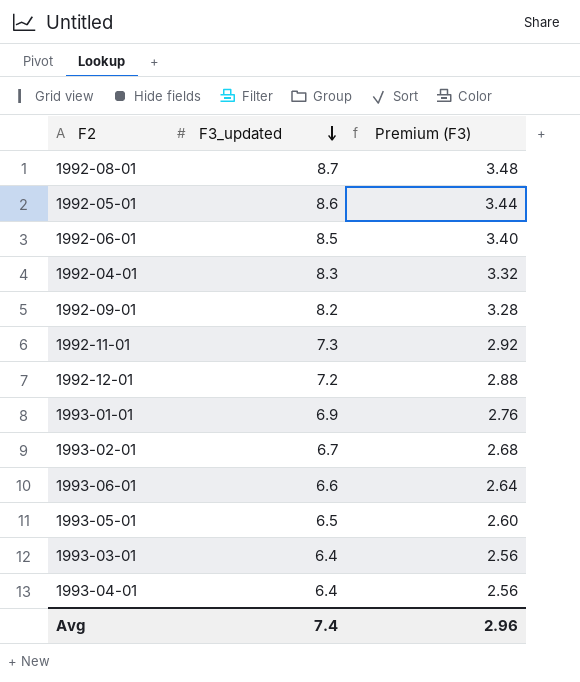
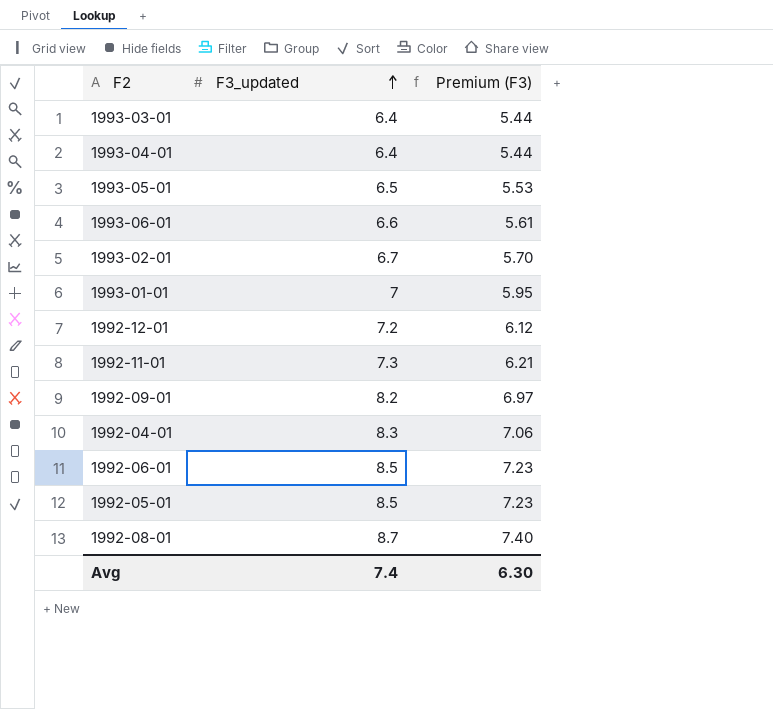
row order: F3_updated descending -> F3_updated ascending
column Premium (F3) | formula: [F3_updated] * 0.4 -> [F3_updated] * 0.85
1993-01-01 | F3_updated: 6.9 -> 7
1992-05-01 | F3_updated: 8.6 -> 8.5
Avg | Premium (F3): 2.96 -> 6.30

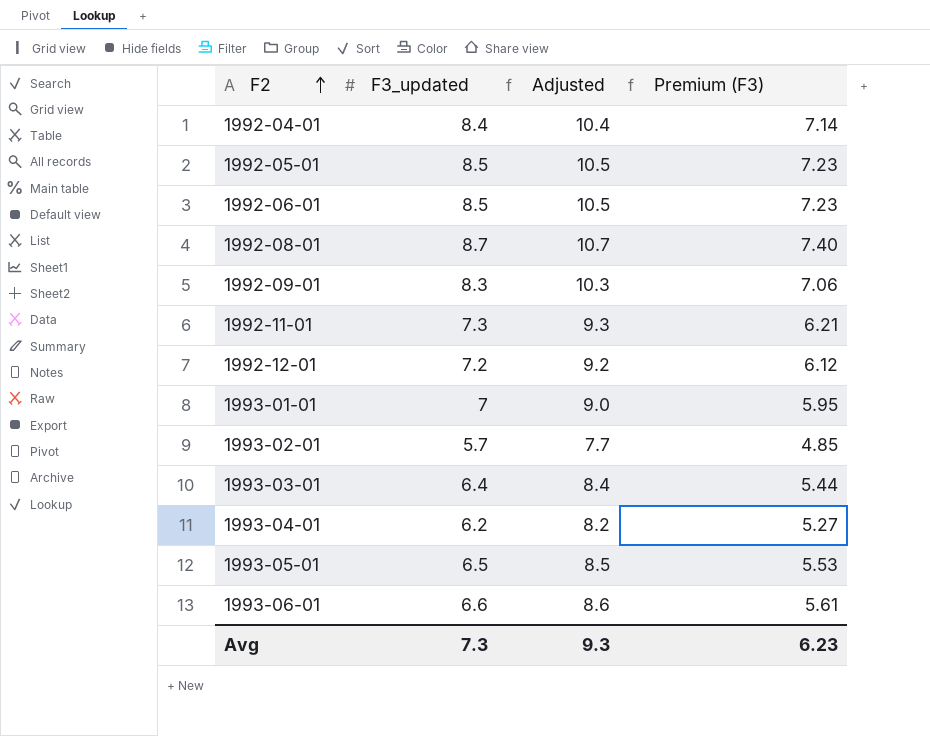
row order: F3_updated ascending -> F2 ascending
column Adjusted | formula: none -> [F3_updated] + 2
1992-04-01 | F3_updated: 8.3 -> 8.4
1992-04-01 | Premium (F3): 7.06 -> 7.14
1992-09-01 | F3_updated: 8.2 -> 8.3
1992-09-01 | Premium (F3): 6.97 -> 7.06
1993-02-01 | F3_updated: 6.7 -> 5.7
1993-02-01 | Premium (F3): 5.70 -> 4.85
1993-04-01 | F3_updated: 6.4 -> 6.2
1993-04-01 | Premium (F3): 5.44 -> 5.27
Avg | F3_updated: 7.4 -> 7.3
Avg | Premium (F3): 6.30 -> 6.23

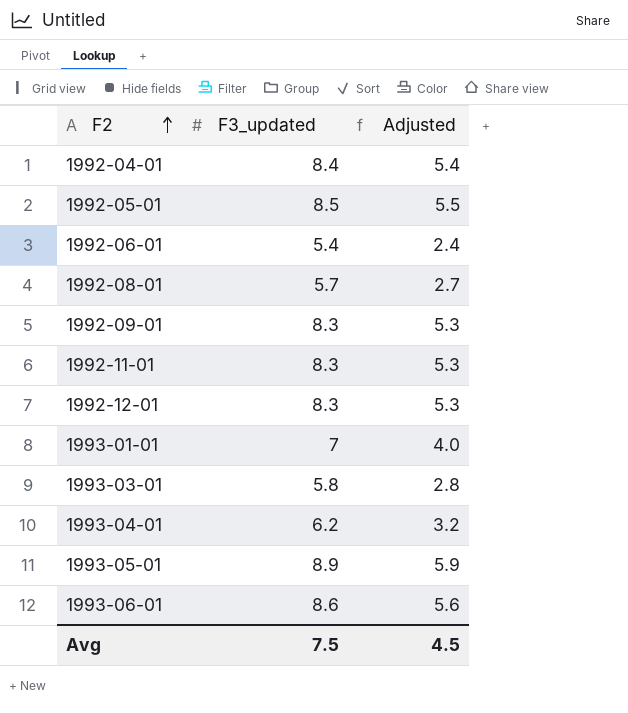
column Premium (F3) | formula: [F3_updated] * 0.85 -> none
column Adjusted | formula: [F3_updated] + 2 -> [F3_updated] - 3
row 1993-02-01: 5.7 | 7.7 | 4.85 -> none
1992-06-01 | F3_updated: 8.5 -> 5.4
1992-08-01 | F3_updated: 8.7 -> 5.7
1992-11-01 | F3_updated: 7.3 -> 8.3
1992-12-01 | F3_updated: 7.2 -> 8.3
1993-03-01 | F3_updated: 6.4 -> 5.8
1993-05-01 | F3_updated: 6.5 -> 8.9
1993-06-01 | F3_updated: 6.6 -> 8.6
Avg | F3_updated: 7.3 -> 7.5
Avg | Adjusted: 9.3 -> 4.5

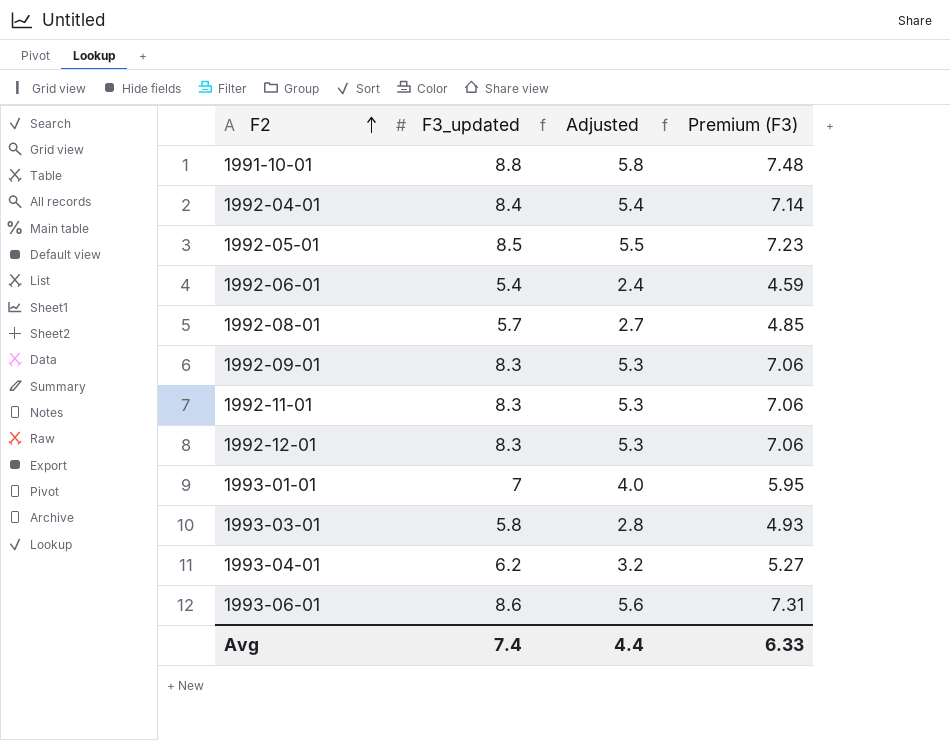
column Premium (F3) | formula: none -> [F3_updated] * 0.85
row 1993-05-01: 8.9 | 5.9 -> none
row 1991-10-01: none -> 8.8 | 5.8 | 7.48
Avg | F3_updated: 7.5 -> 7.4
Avg | Adjusted: 4.5 -> 4.4

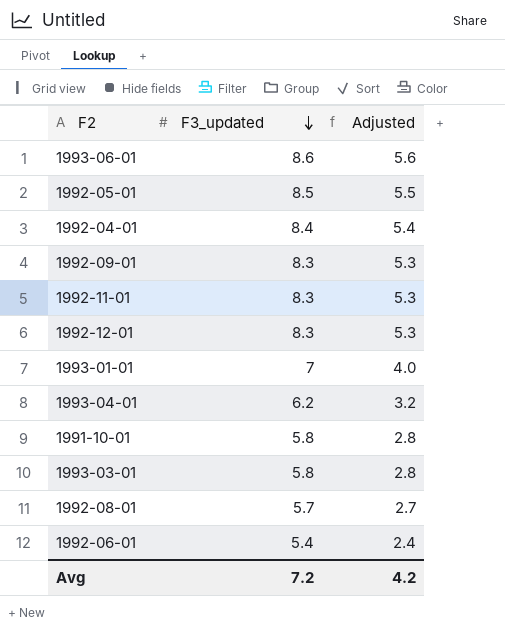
row order: F2 ascending -> F3_updated descending
column Premium (F3) | formula: [F3_updated] * 0.85 -> none
1991-10-01 | F3_updated: 8.8 -> 5.8
1991-10-01 | Adjusted: 5.8 -> 2.8
Avg | F3_updated: 7.4 -> 7.2
Avg | Adjusted: 4.4 -> 4.2

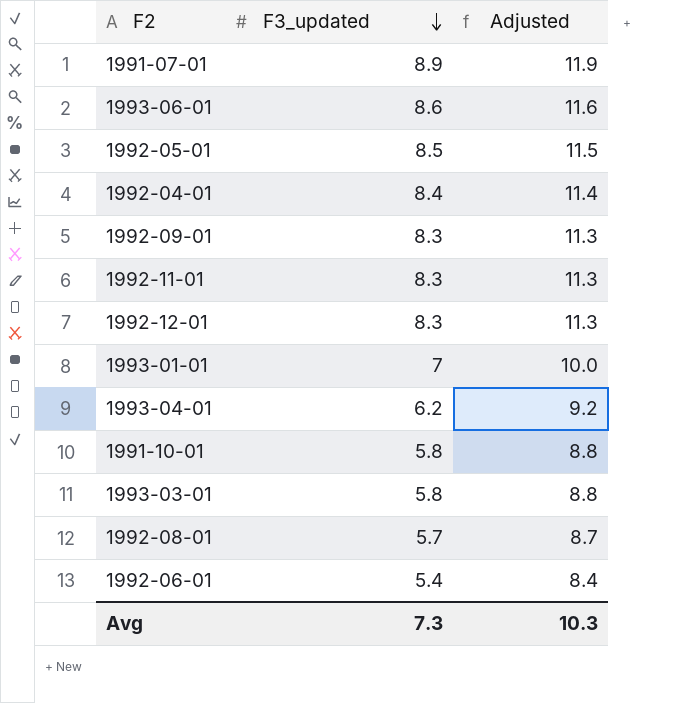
column Adjusted | formula: [F3_updated] - 3 -> [F3_updated] + 3
row 1991-07-01: none -> 8.9 | 11.9
Avg | F3_updated: 7.2 -> 7.3
Avg | Adjusted: 4.2 -> 10.3

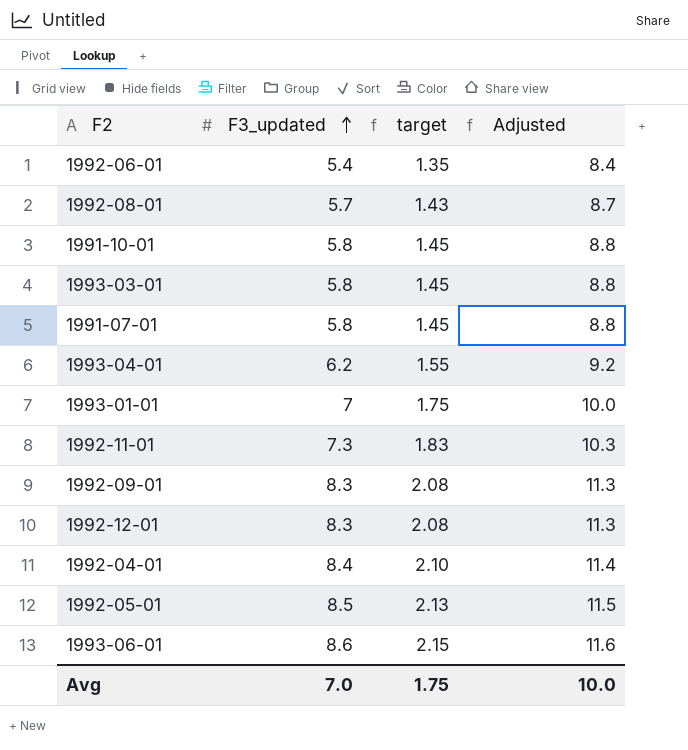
row order: F3_updated descending -> F3_updated ascending
column target | formula: none -> [F3_updated] * 0.25
1991-07-01 | F3_updated: 8.9 -> 5.8
1991-07-01 | Adjusted: 11.9 -> 8.8
1992-11-01 | F3_updated: 8.3 -> 7.3
1992-11-01 | Adjusted: 11.3 -> 10.3
Avg | F3_updated: 7.3 -> 7.0
Avg | Adjusted: 10.3 -> 10.0

